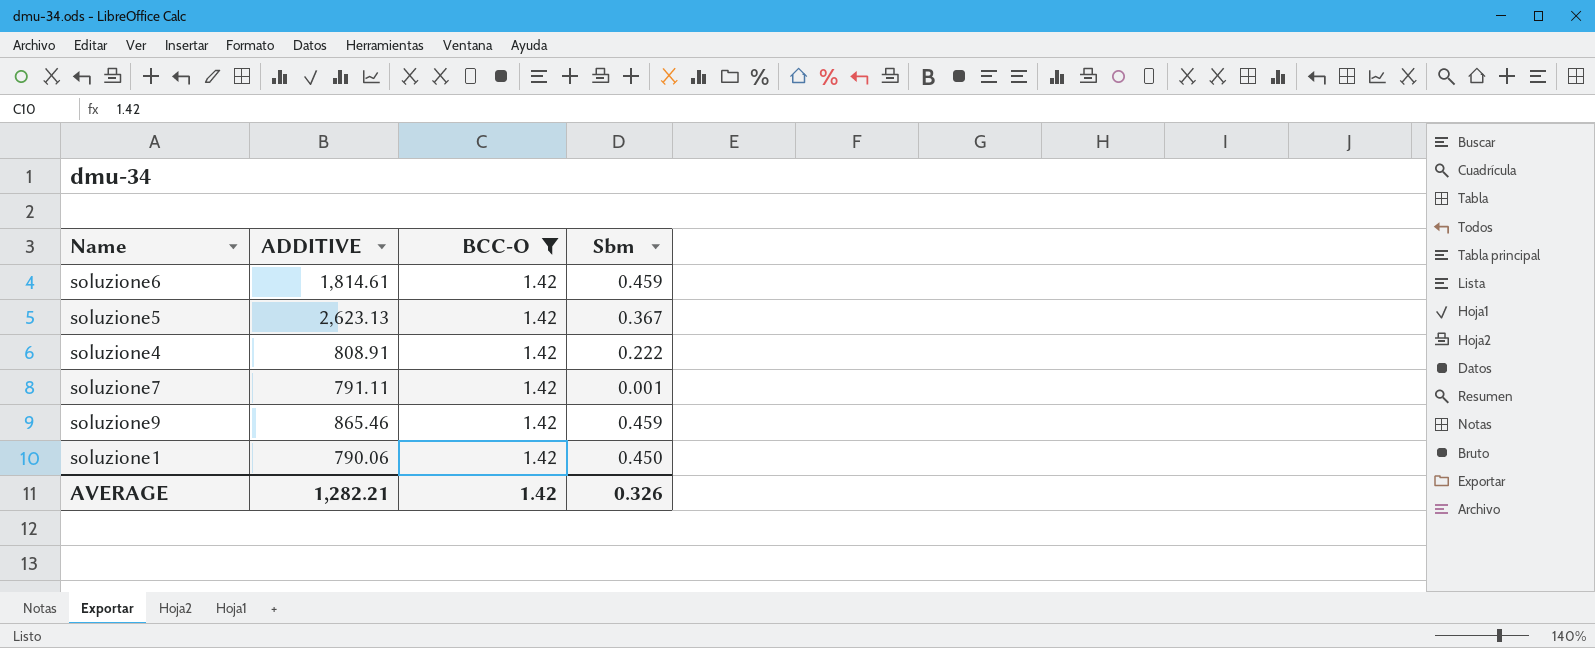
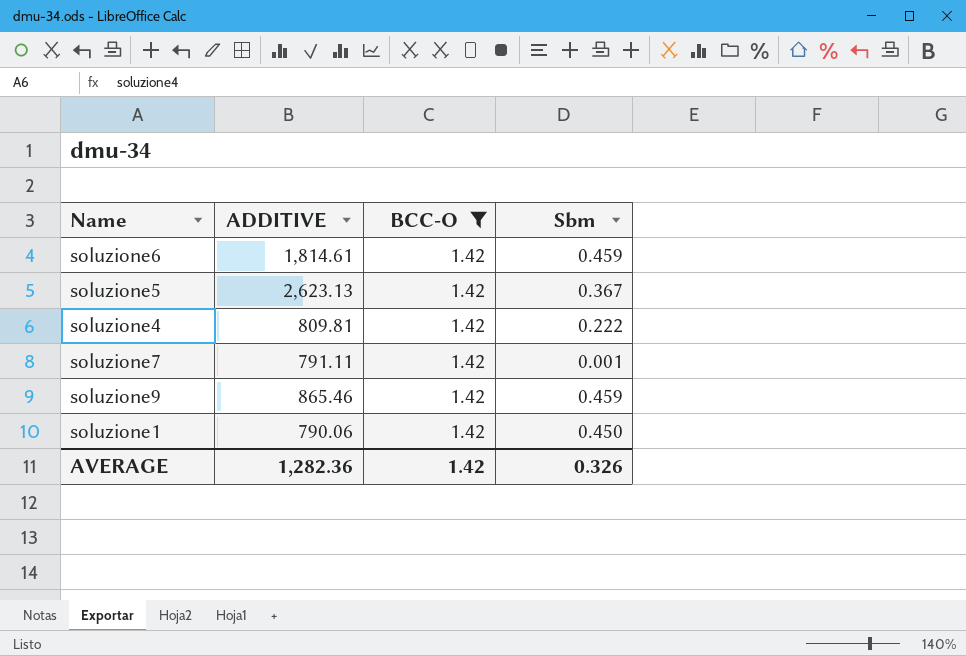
soluzione4 | ADDITIVE: 808.91 -> 809.81
AVERAGE | ADDITIVE: 1,282.21 -> 1,282.36

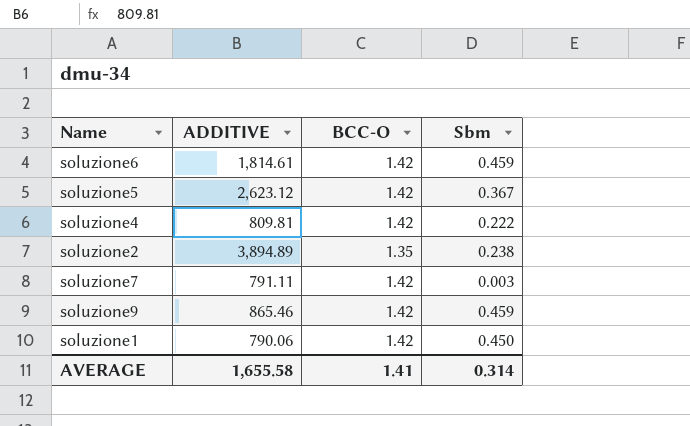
filter: BCC-O = 1.42 -> none
soluzione5 | ADDITIVE: 2,623.13 -> 2,623.12
soluzione7 | Sbm: 0.001 -> 0.003
AVERAGE | ADDITIVE: 1,282.36 -> 1,655.58
AVERAGE | BCC-O: 1.42 -> 1.41
AVERAGE | Sbm: 0.326 -> 0.314

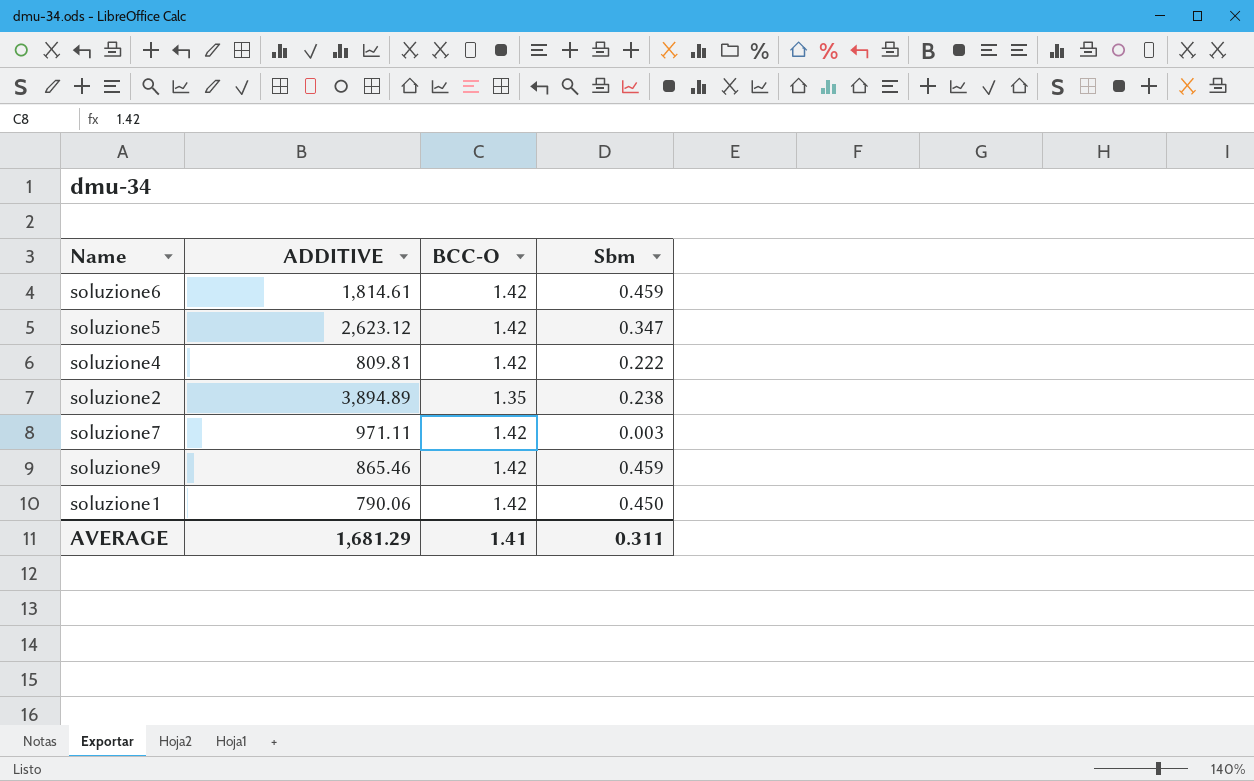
soluzione5 | Sbm: 0.367 -> 0.347
soluzione7 | ADDITIVE: 791.11 -> 971.11
AVERAGE | ADDITIVE: 1,655.58 -> 1,681.29
AVERAGE | Sbm: 0.314 -> 0.311

